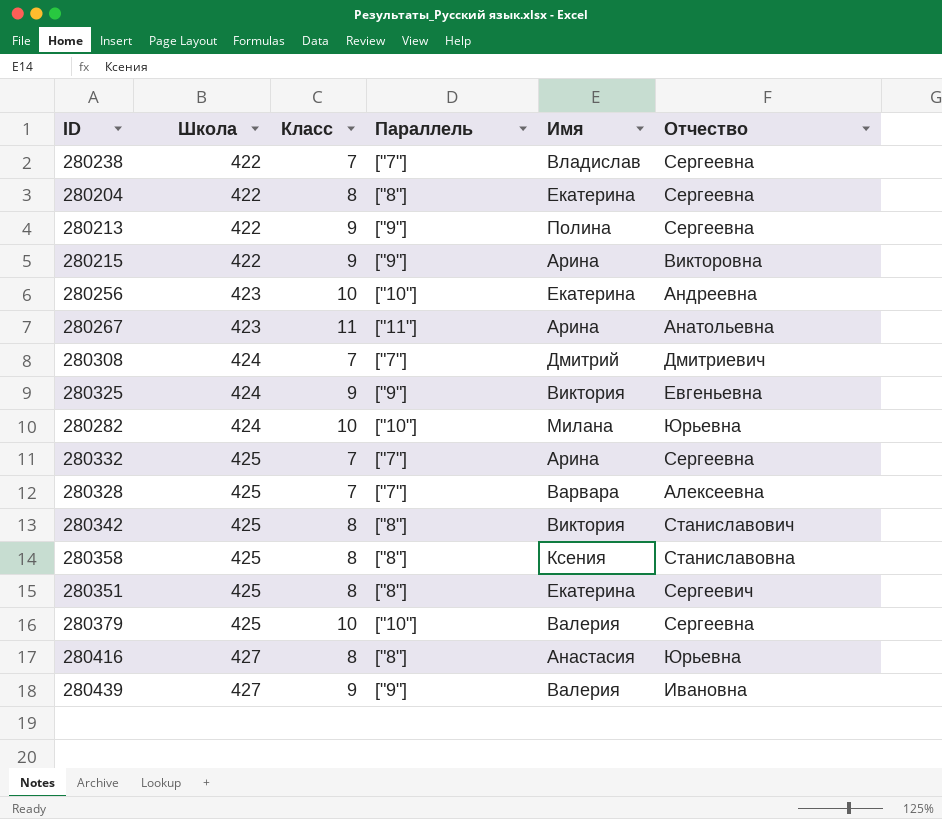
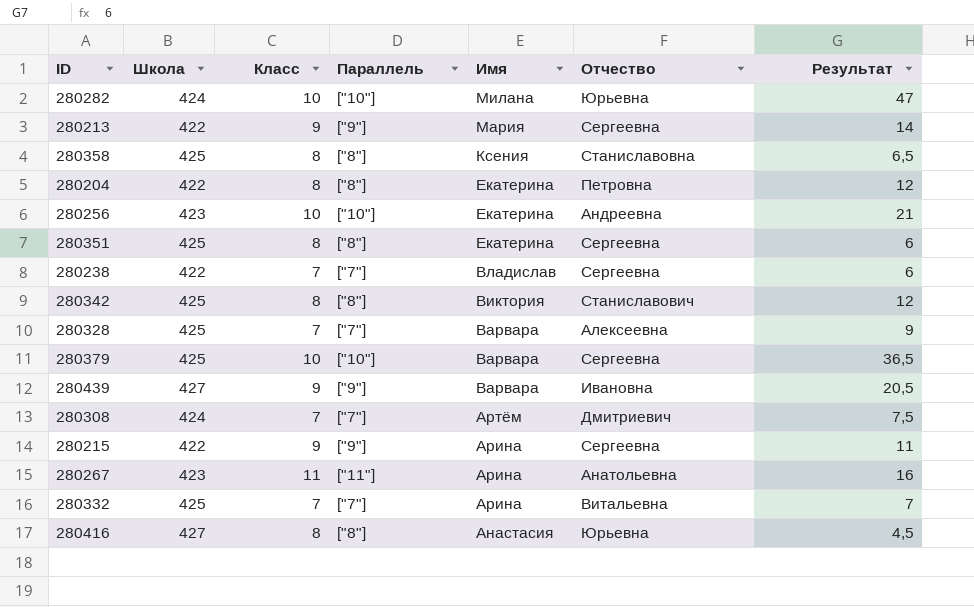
row order: Школа ascending -> Имя descending
column Результат | position: none -> 7
row 280325: 424 | 9 | ["9"] | Виктория | Евгеньевна -> none
280213 | Имя: Полина -> Мария
280204 | Отчество: Сергеевна -> Петровна
280351 | Отчество: Сергеевич -> Сергеевна
280379 | Имя: Валерия -> Варвара
280439 | Имя: Валерия -> Варвара
280308 | Имя: Дмитрий -> Артём
280215 | Отчество: Викторовна -> Сергеевна
280332 | Отчество: Сергеевна -> Витальевна

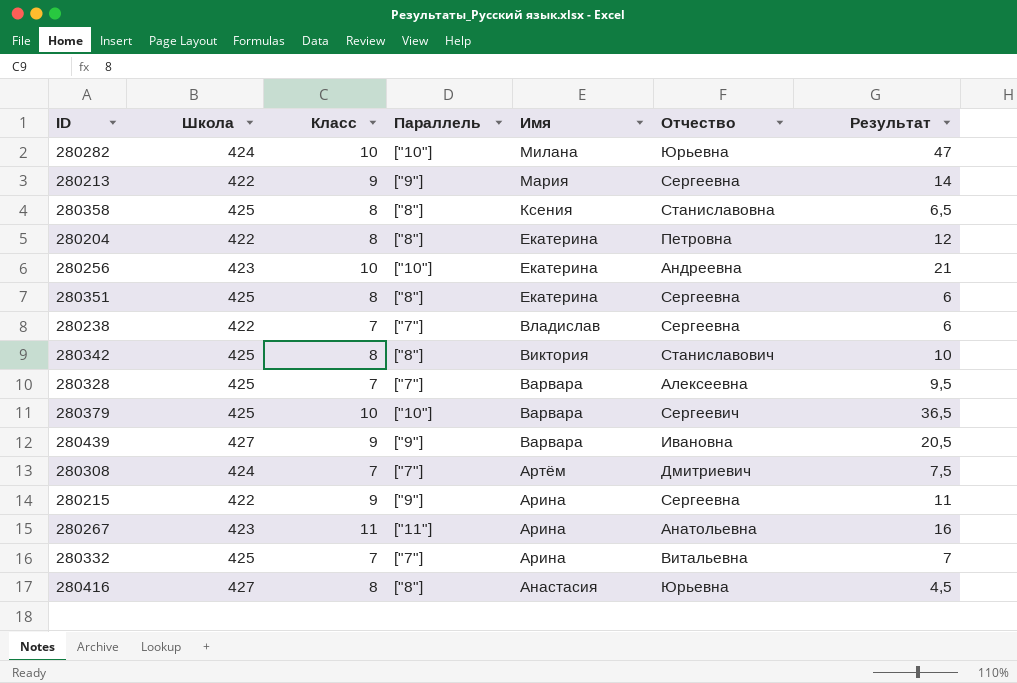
280342 | Результат: 12 -> 10
280328 | Результат: 9 -> 9,5
280379 | Отчество: Сергеевна -> Сергеевич

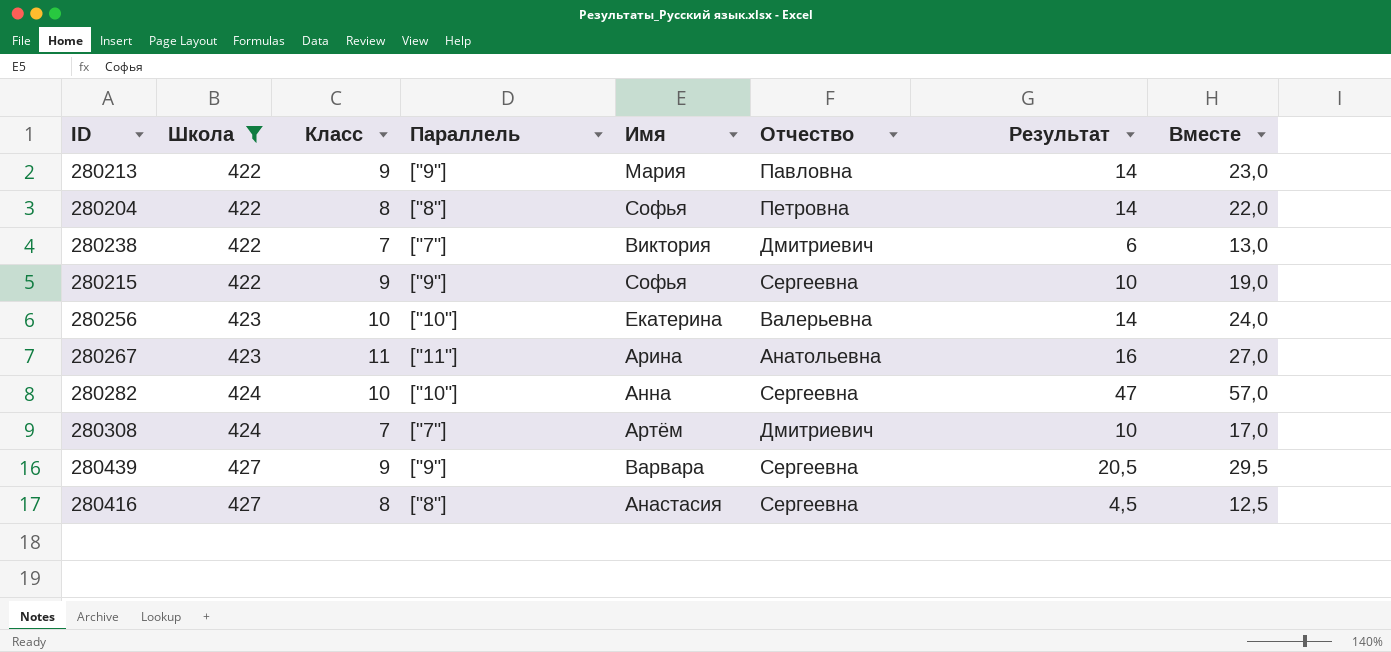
filter: none -> Школа != 425
row order: Имя descending -> Школа ascending
column Вместе | formula: none -> [Класс] + [Результат]
280213 | Отчество: Сергеевна -> Павловна
280204 | Имя: Екатерина -> Софья
280204 | Результат: 12 -> 14
280238 | Имя: Владислав -> Виктория
280238 | Отчество: Сергеевна -> Дмитриевич
280215 | Имя: Арина -> Софья
280215 | Результат: 11 -> 10
280256 | Отчество: Андреевна -> Валерьевна
280256 | Результат: 21 -> 14
280282 | Имя: Милана -> Анна
280282 | Отчество: Юрьевна -> Сергеевна
280308 | Результат: 7,5 -> 10
280439 | Отчество: Ивановна -> Сергеевна
280416 | Отчество: Юрьевна -> Сергеевна

